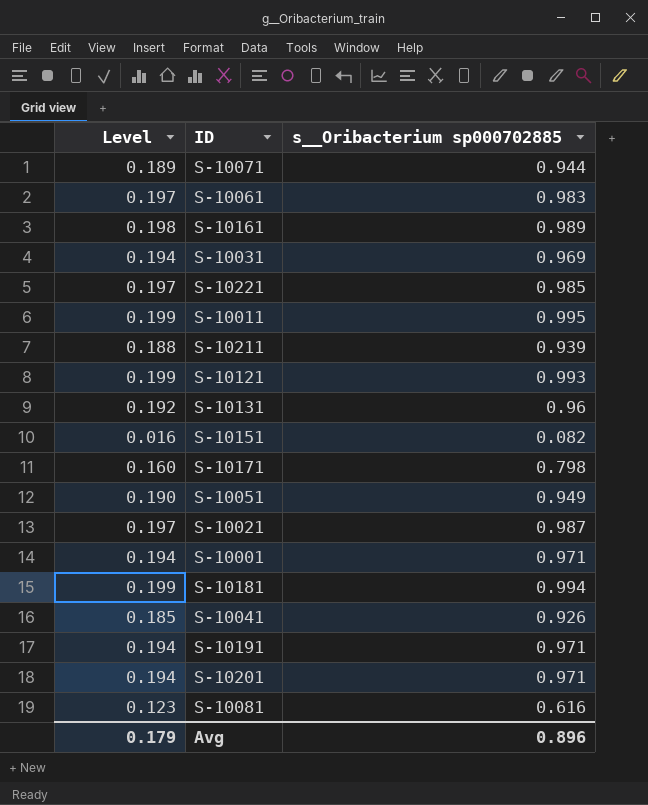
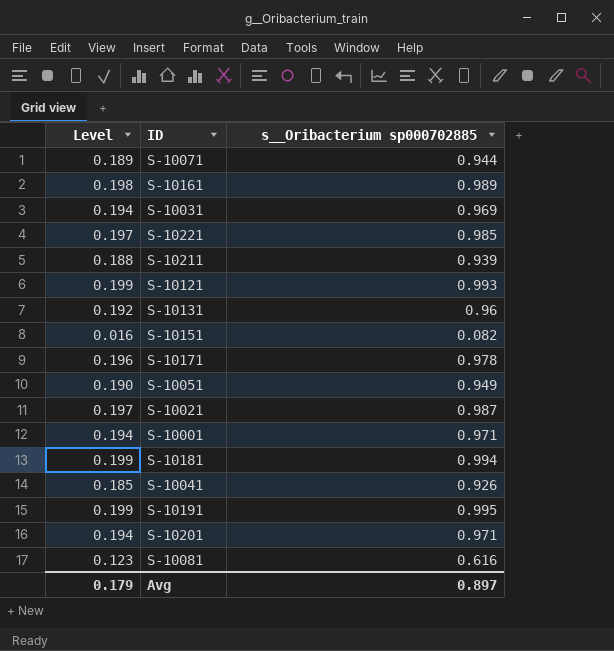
row S-10061: 0.197 | 0.983 -> none
row S-10011: 0.199 | 0.995 -> none
S-10171 | Level: 0.160 -> 0.196
S-10171 | s__Oribacterium sp000702885: 0.798 -> 0.978
S-10191 | Level: 0.194 -> 0.199
S-10191 | s__Oribacterium sp000702885: 0.971 -> 0.995
Avg | s__Oribacterium sp000702885: 0.896 -> 0.897

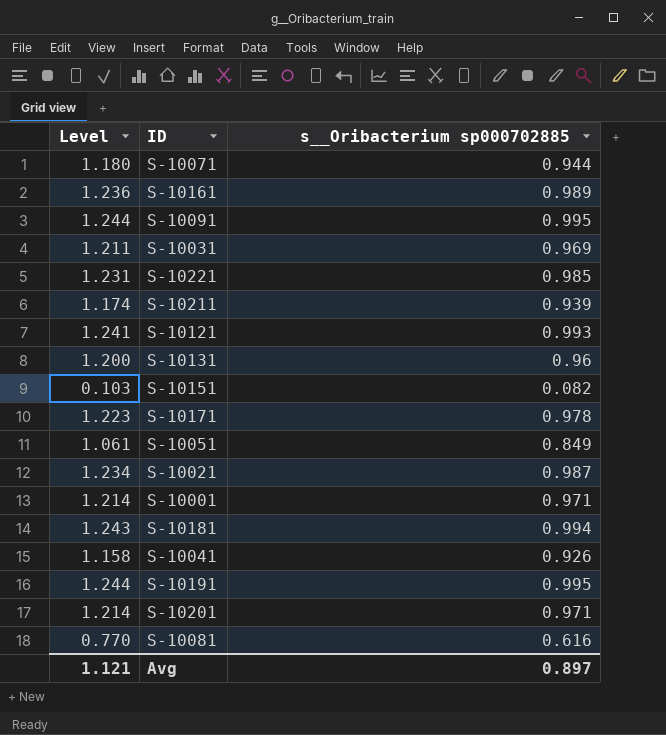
column Level | formula: [s__Oribacterium sp000702885] * 0.2 -> [s__Oribacterium sp000702885] * 1.25
row S-10091: none -> 1.244 | 0.995
S-10051 | s__Oribacterium sp000702885: 0.949 -> 0.849
Avg | Level: 0.179 -> 1.121

